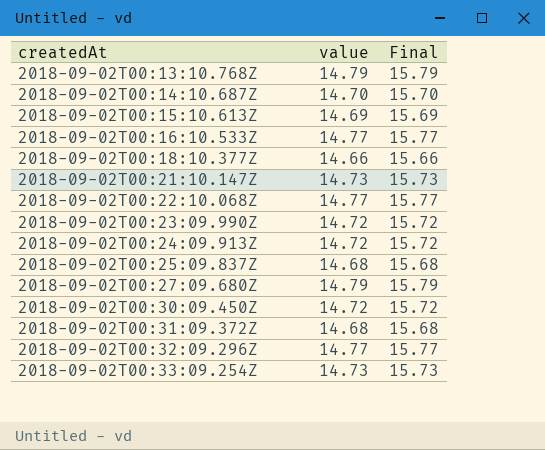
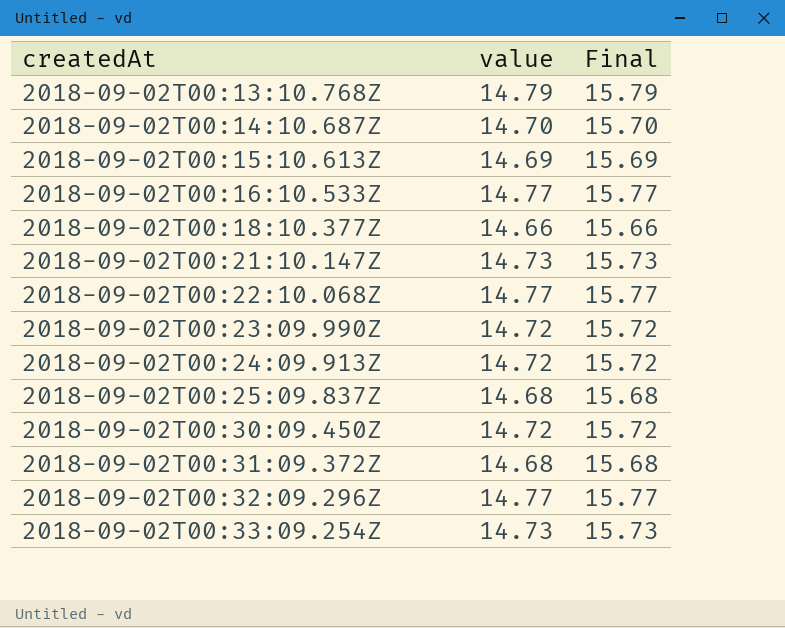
row 2018-09-02T00:27:09.680Z: 14.79 | 15.79 -> none

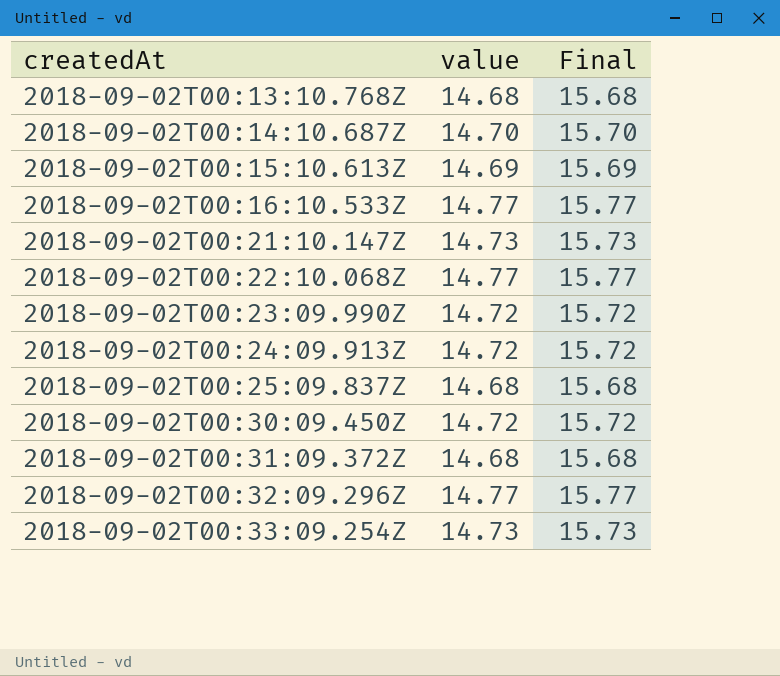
row 2018-09-02T00:18:10.377Z: 14.66 | 15.66 -> none
2018-09-02T00:13:10.768Z | value: 14.79 -> 14.68
2018-09-02T00:13:10.768Z | Final: 15.79 -> 15.68

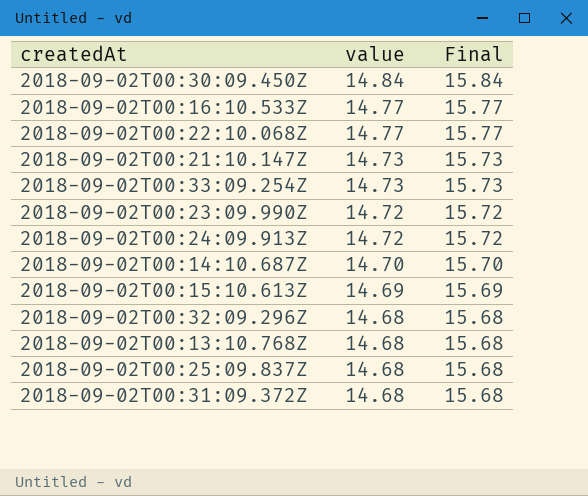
row order: createdAt ascending -> value descending
2018-09-02T00:30:09.450Z | value: 14.72 -> 14.84
2018-09-02T00:30:09.450Z | Final: 15.72 -> 15.84
2018-09-02T00:32:09.296Z | value: 14.77 -> 14.68
2018-09-02T00:32:09.296Z | Final: 15.77 -> 15.68

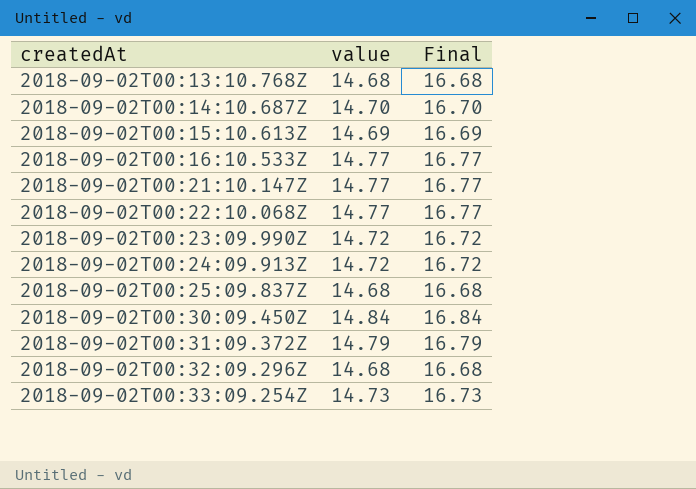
row order: value descending -> createdAt ascending
column Final | formula: [value] + 1 -> [value] + 2
2018-09-02T00:21:10.147Z | value: 14.73 -> 14.77
2018-09-02T00:31:09.372Z | value: 14.68 -> 14.79

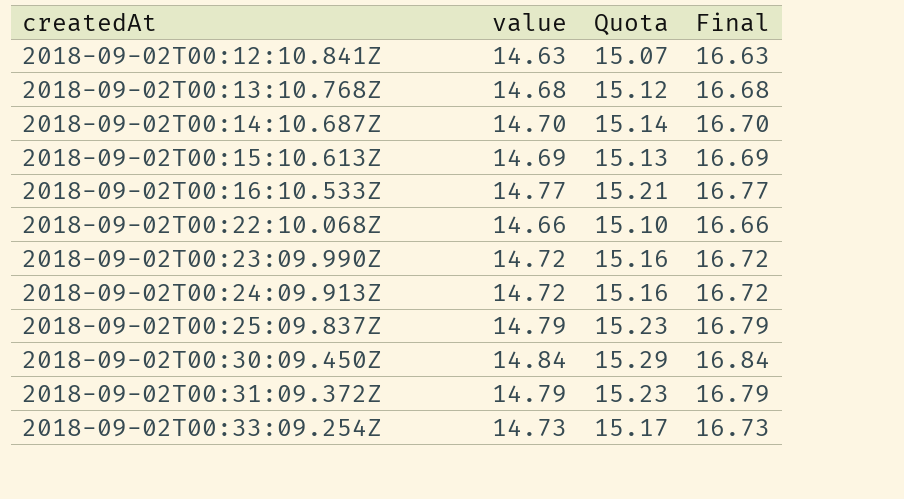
column Quota | formula: none -> [value] * 1.03
row 2018-09-02T00:21:10.147Z: 14.77 | 16.77 -> none
row 2018-09-02T00:32:09.296Z: 14.68 | 16.68 -> none
row 2018-09-02T00:12:10.841Z: none -> 14.63 | 15.07 | 16.63
2018-09-02T00:22:10.068Z | value: 14.77 -> 14.66
2018-09-02T00:22:10.068Z | Final: 16.77 -> 16.66
2018-09-02T00:25:09.837Z | value: 14.68 -> 14.79
2018-09-02T00:25:09.837Z | Final: 16.68 -> 16.79

